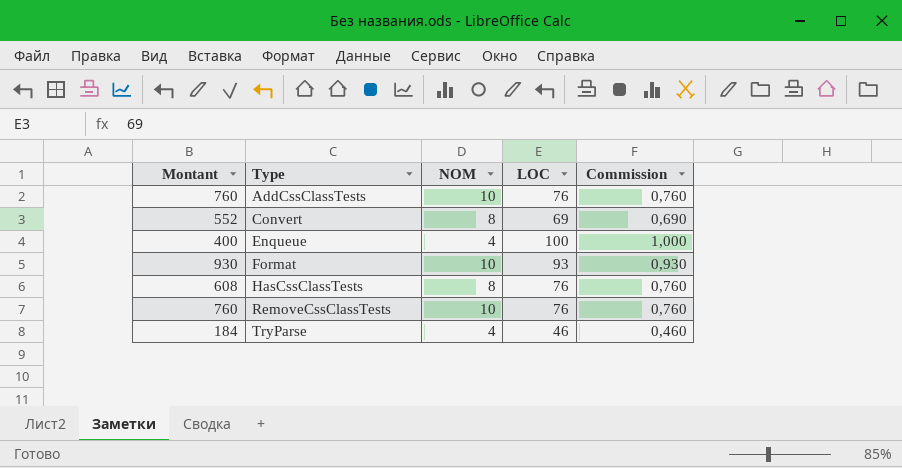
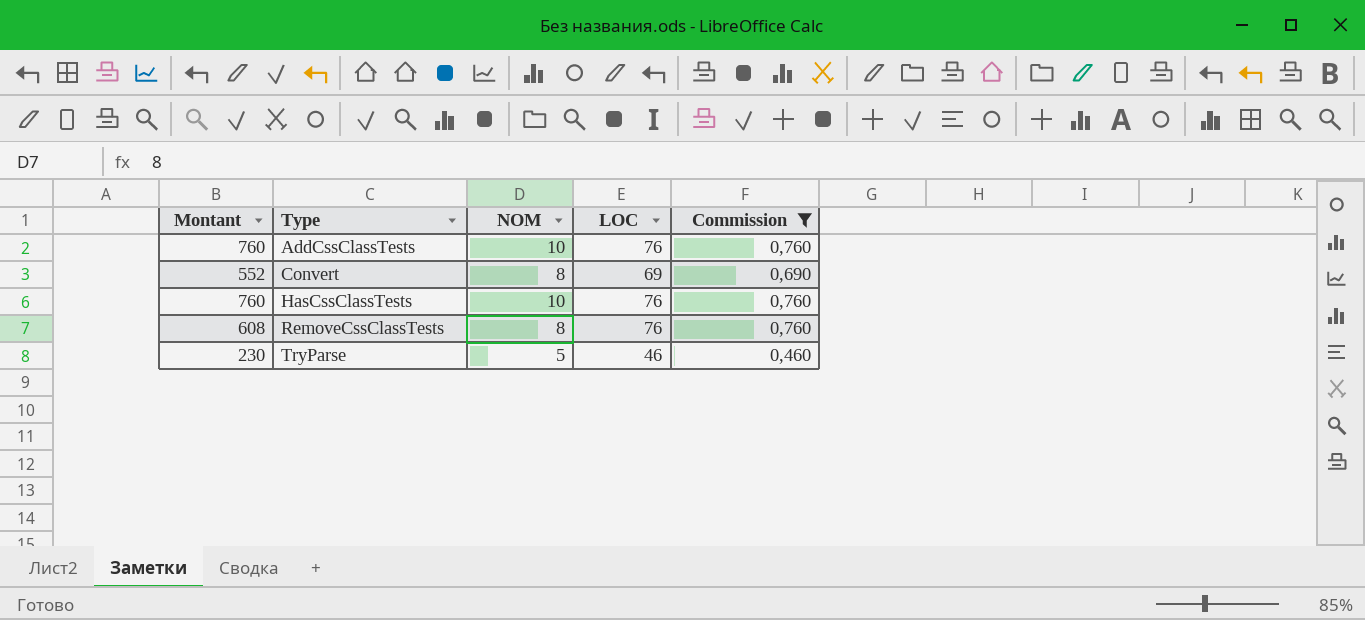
filter: none -> Commission <= 0,760
HasCssClassTests | Montant: 608 -> 760
HasCssClassTests | NOM: 8 -> 10
RemoveCssClassTests | Montant: 760 -> 608
RemoveCssClassTests | NOM: 10 -> 8
TryParse | Montant: 184 -> 230
TryParse | NOM: 4 -> 5

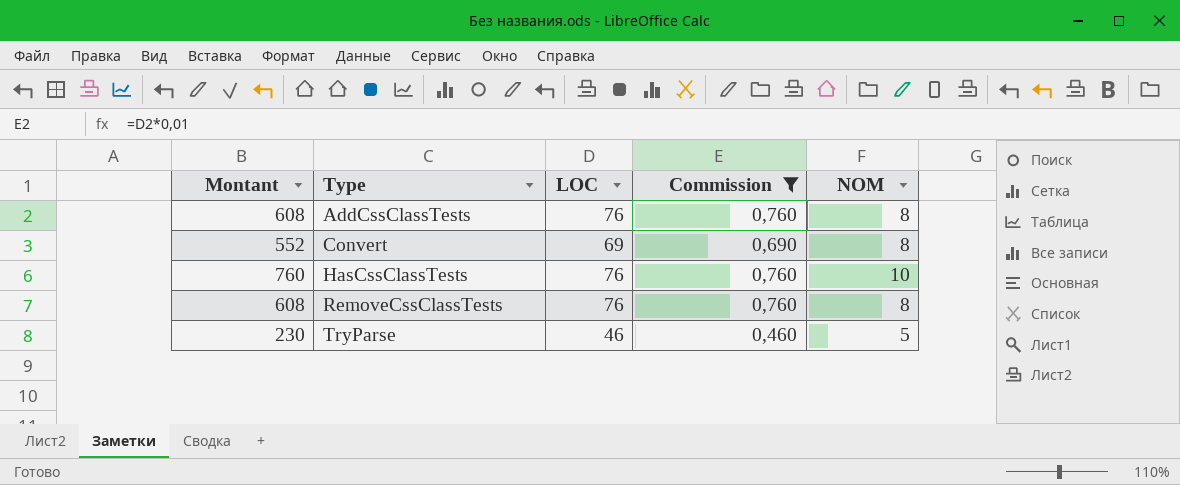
column NOM | position: 3 -> 5
AddCssClassTests | Montant: 760 -> 608
AddCssClassTests | NOM: 10 -> 8

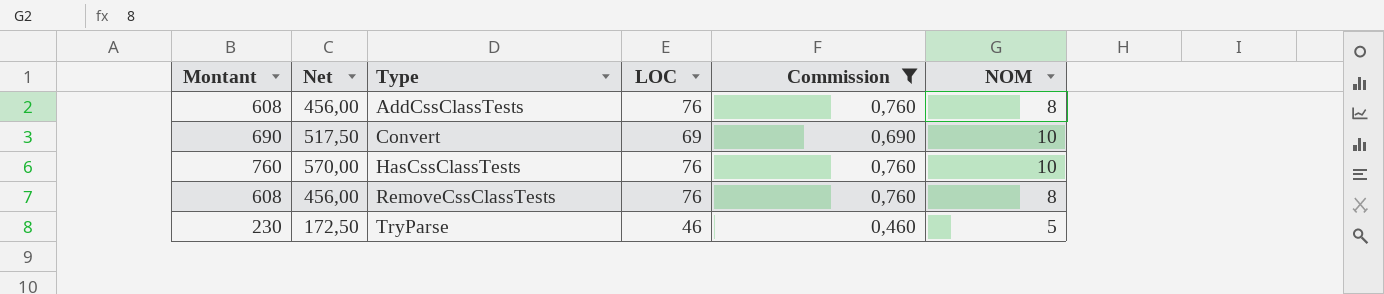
column Net | formula: none -> [Montant] * 0,75
Convert | Montant: 552 -> 690
Convert | NOM: 8 -> 10

